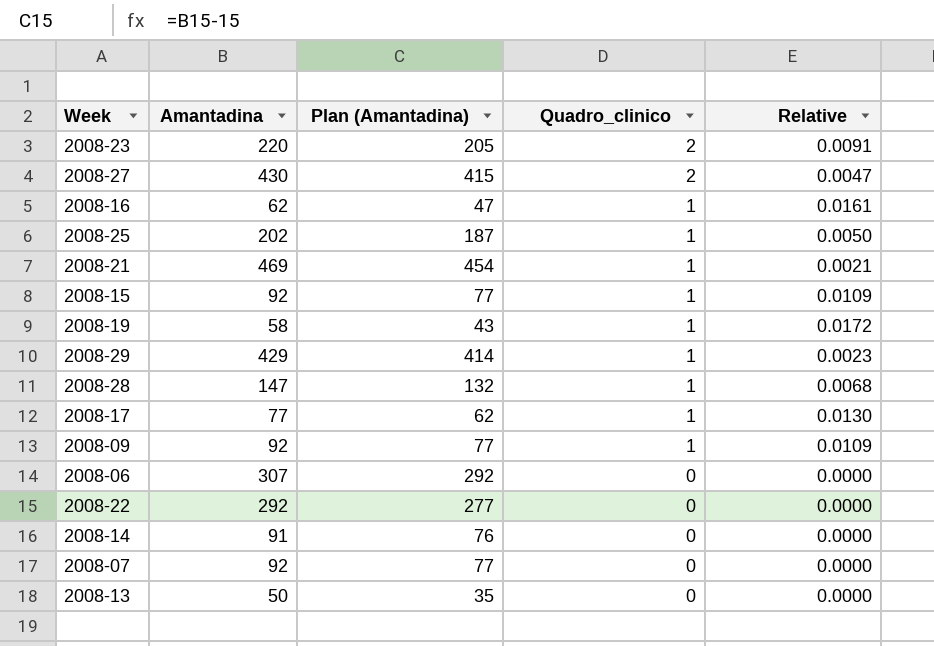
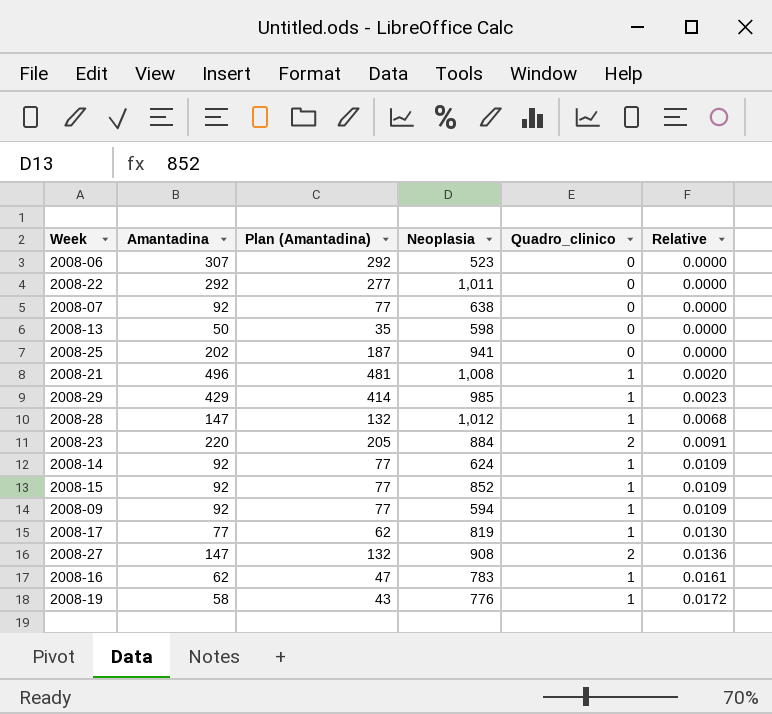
row order: Quadro_clinico descending -> Relative ascending
column Neoplasia | position: none -> 4
2008-25 | Quadro_clinico: 1 -> 0
2008-25 | Relative: 0.0050 -> 0.0000
2008-21 | Amantadina: 469 -> 496
2008-21 | Plan (Amantadina): 454 -> 481
2008-21 | Relative: 0.0021 -> 0.0020
2008-14 | Amantadina: 91 -> 92
2008-14 | Plan (Amantadina): 76 -> 77
2008-14 | Quadro_clinico: 0 -> 1
2008-14 | Relative: 0.0000 -> 0.0109
2008-27 | Amantadina: 430 -> 147
2008-27 | Plan (Amantadina): 415 -> 132
2008-27 | Relative: 0.0047 -> 0.0136

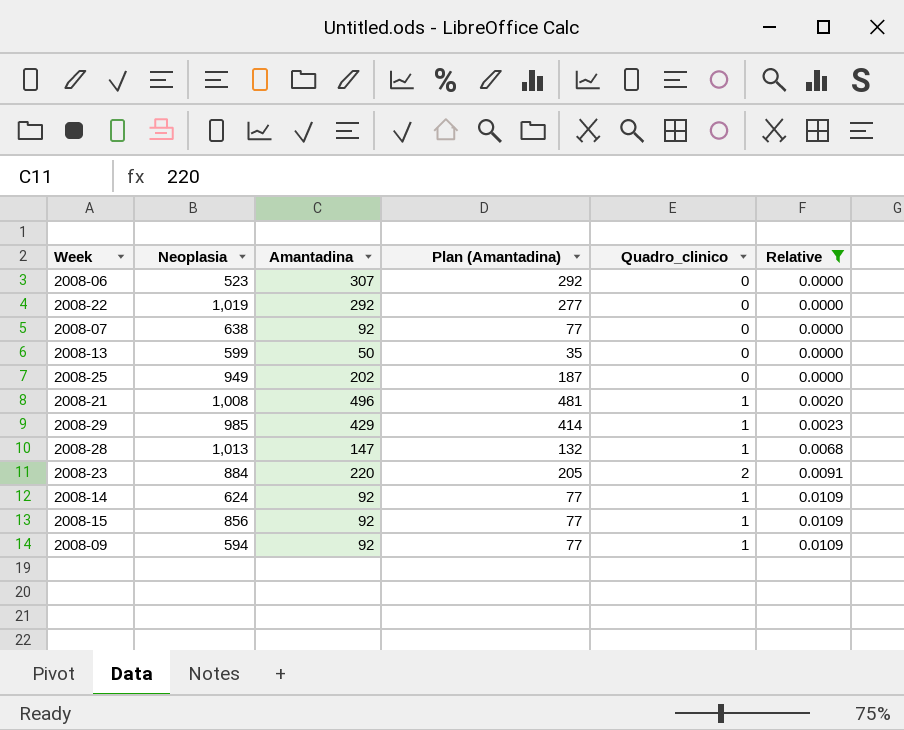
filter: none -> Relative <= 0.0109
column Neoplasia | position: 4 -> 2
2008-22 | Neoplasia: 1,011 -> 1,019
2008-13 | Neoplasia: 598 -> 599
2008-25 | Neoplasia: 941 -> 949
2008-28 | Neoplasia: 1,012 -> 1,013
2008-15 | Neoplasia: 852 -> 856

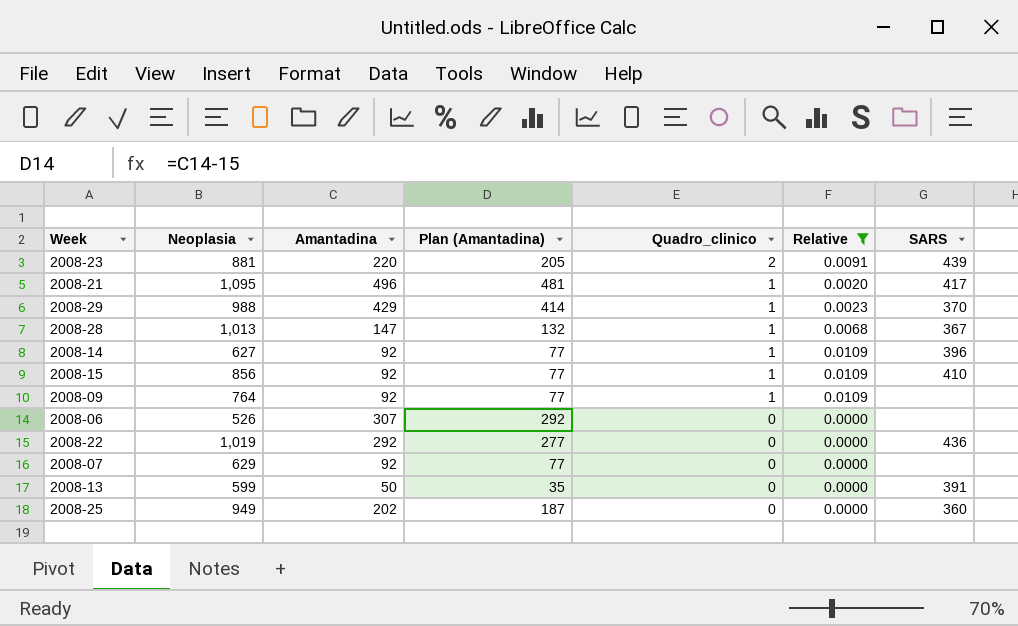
row order: Relative ascending -> Quadro_clinico descending
column SARS | position: none -> 7
2008-23 | Neoplasia: 884 -> 881
2008-21 | Neoplasia: 1,008 -> 1,095
2008-29 | Neoplasia: 985 -> 988
2008-14 | Neoplasia: 624 -> 627
2008-09 | Neoplasia: 594 -> 764
2008-06 | Neoplasia: 523 -> 526
2008-07 | Neoplasia: 638 -> 629

